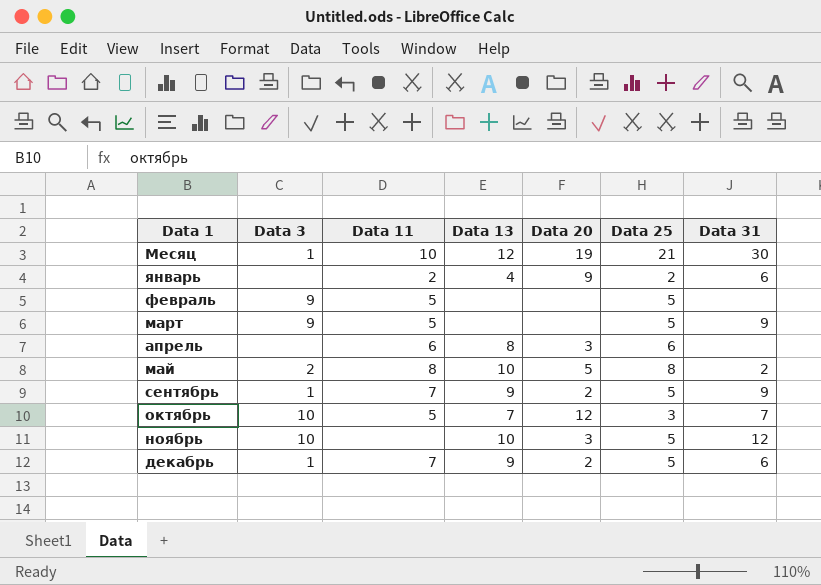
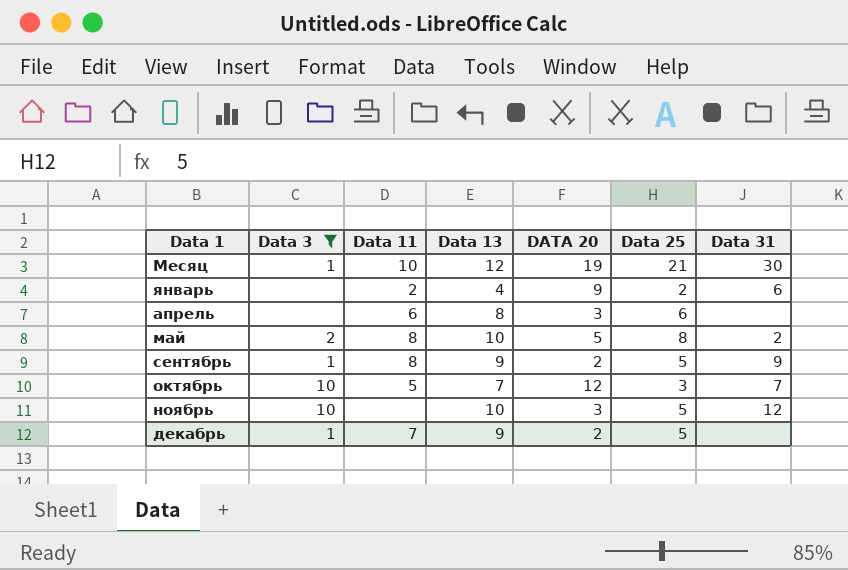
filter: none -> Data 3 != 9
column name: Data 20 -> DATA 20
сентябрь | Data 11: 7 -> 8
декабрь | Data 31: 6 -> none

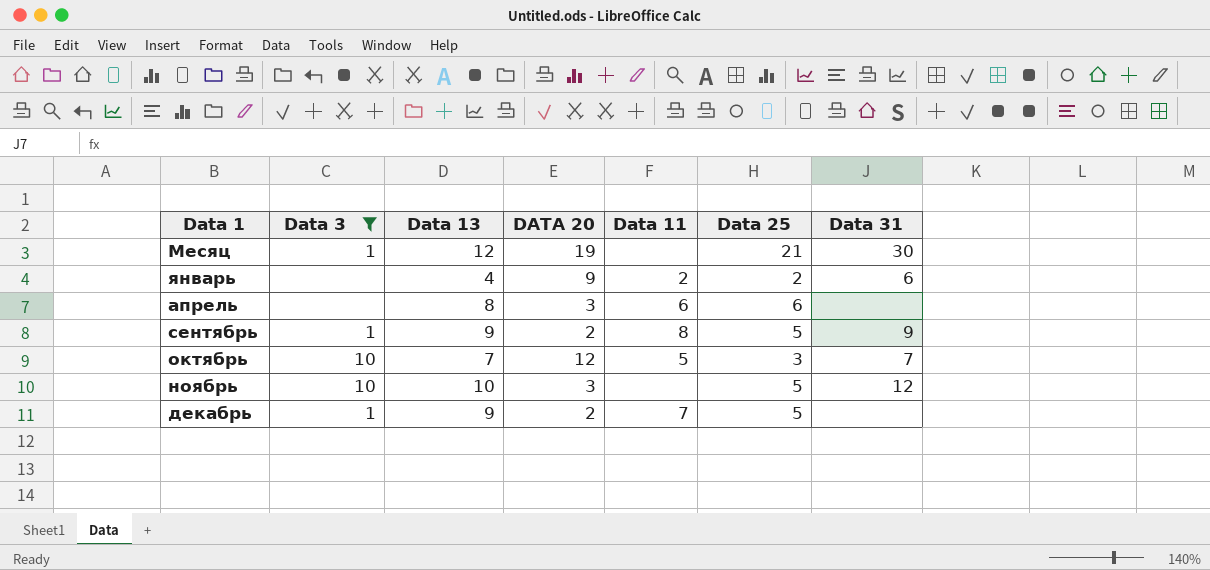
column Data 11 | position: 3 -> 5
row май: 2 | 8 | 10 | 5 | 8 | 2 -> none
Месяц | Data 11: 10 -> none

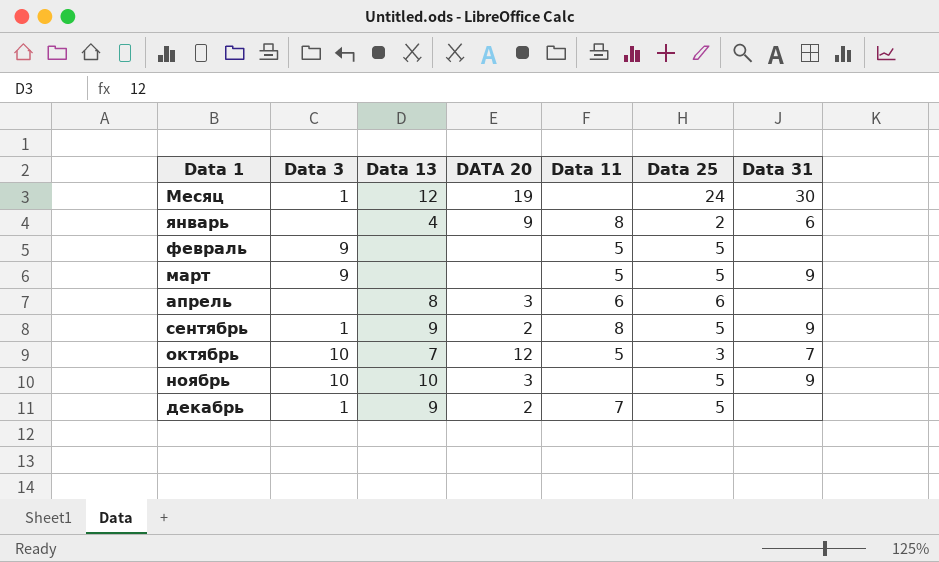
filter: Data 3 != 9 -> none
Месяц | Data 25: 21 -> 24
январь | Data 11: 2 -> 8
ноябрь | Data 31: 12 -> 9

